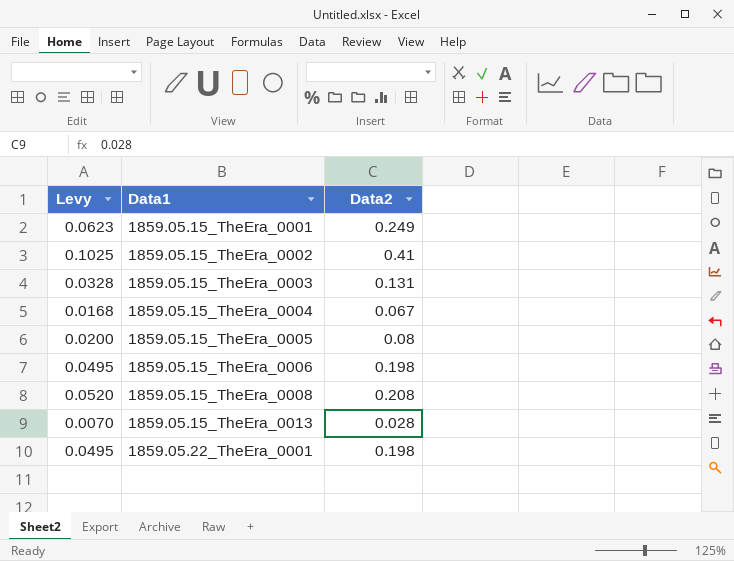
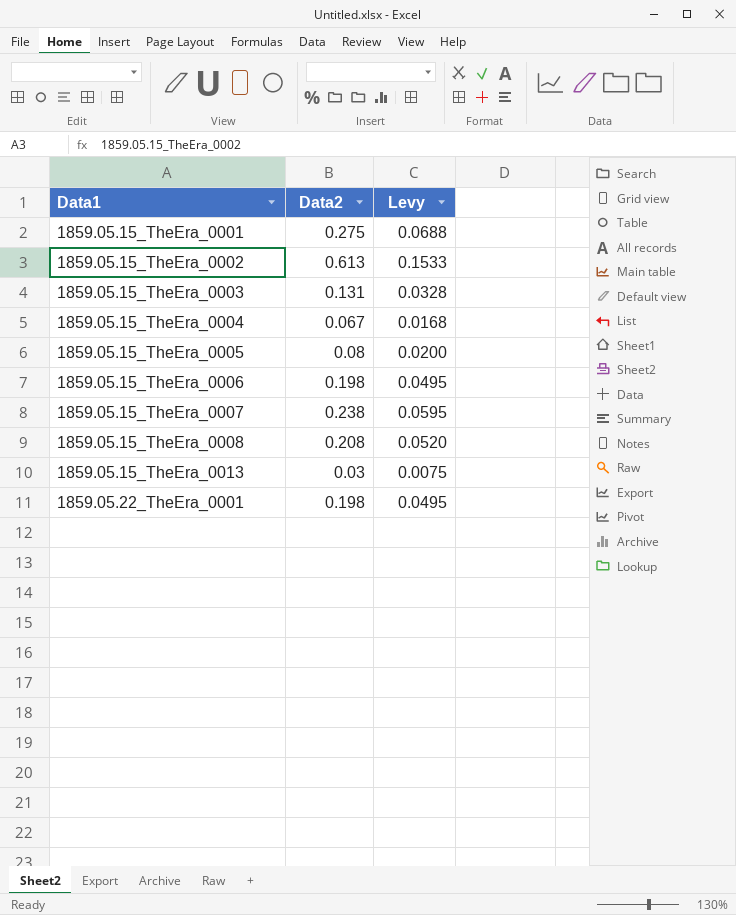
column Levy | position: 1 -> 3
1859.05.15_TheEra_0001 | Data2: 0.249 -> 0.275
1859.05.15_TheEra_0001 | Levy: 0.0623 -> 0.0688
1859.05.15_TheEra_0002 | Data2: 0.41 -> 0.613
1859.05.15_TheEra_0002 | Levy: 0.1025 -> 0.1533
row 1859.05.15_TheEra_0007: none -> 0.238 | 0.0595
1859.05.15_TheEra_0013 | Data2: 0.028 -> 0.03
1859.05.15_TheEra_0013 | Levy: 0.0070 -> 0.0075

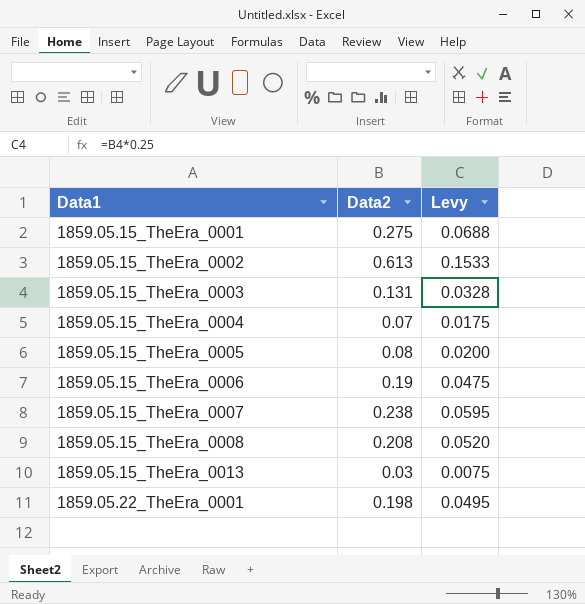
1859.05.15_TheEra_0004 | Data2: 0.067 -> 0.07
1859.05.15_TheEra_0004 | Levy: 0.0168 -> 0.0175
1859.05.15_TheEra_0006 | Data2: 0.198 -> 0.19
1859.05.15_TheEra_0006 | Levy: 0.0495 -> 0.0475

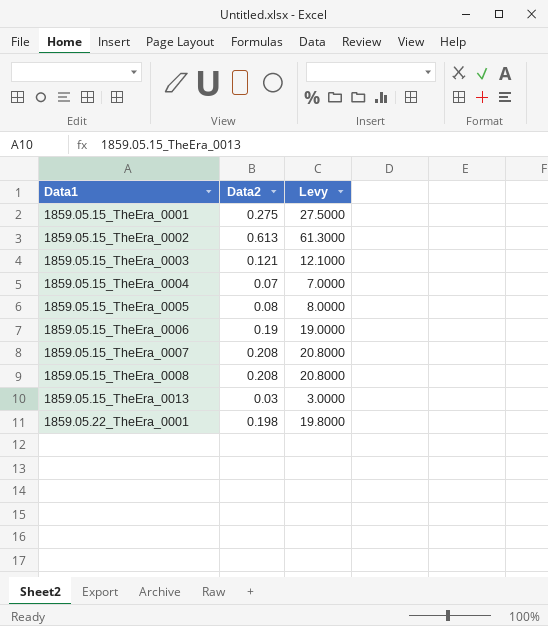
column Levy | formula: [Data2] * 0.25 -> [Data2] * 100
1859.05.15_TheEra_0003 | Data2: 0.131 -> 0.121
1859.05.15_TheEra_0007 | Data2: 0.238 -> 0.208

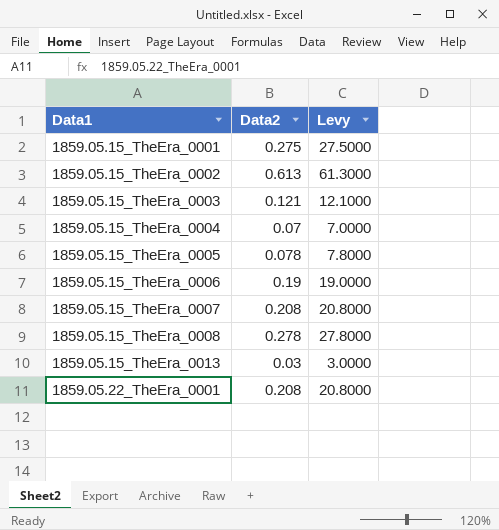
1859.05.15_TheEra_0005 | Data2: 0.08 -> 0.078
1859.05.15_TheEra_0005 | Levy: 8.0000 -> 7.8000
1859.05.15_TheEra_0008 | Data2: 0.208 -> 0.278
1859.05.15_TheEra_0008 | Levy: 20.8000 -> 27.8000
1859.05.22_TheEra_0001 | Data2: 0.198 -> 0.208
1859.05.22_TheEra_0001 | Levy: 19.8000 -> 20.8000

